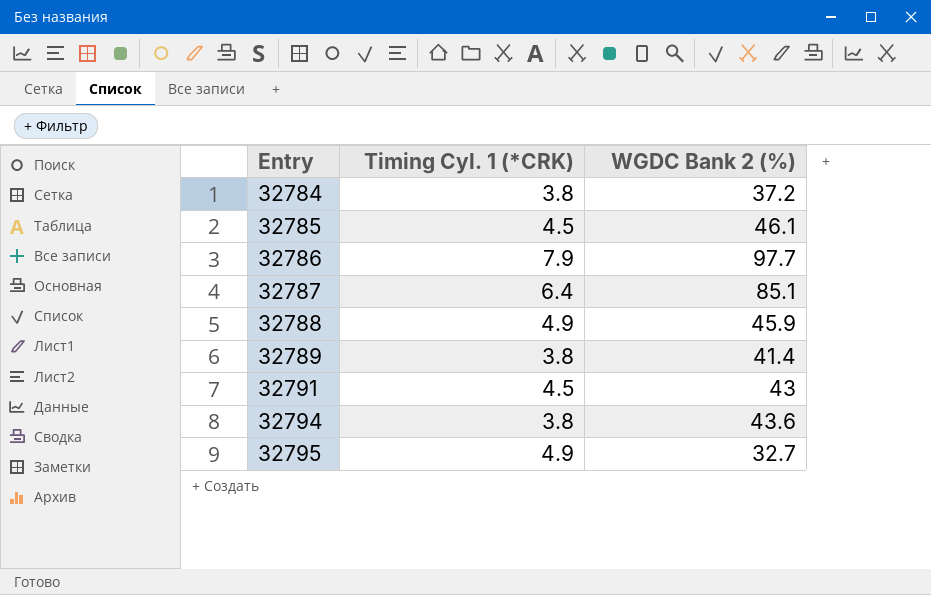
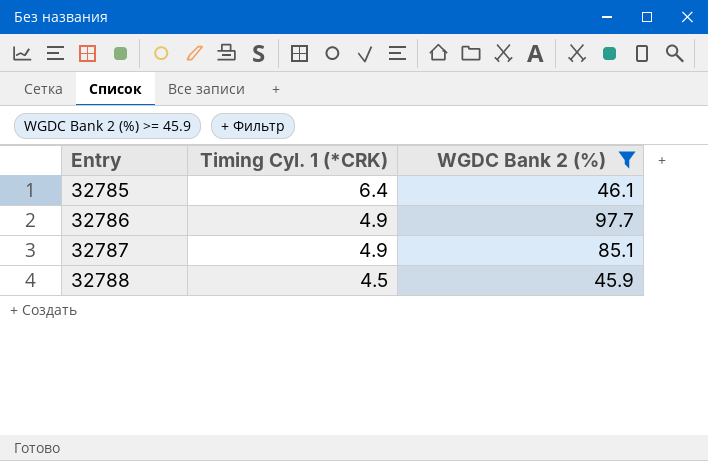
filter: none -> WGDC Bank 2 (%) >= 45.9
32785 | Timing Cyl. 1 (*CRK): 4.5 -> 6.4
32786 | Timing Cyl. 1 (*CRK): 7.9 -> 4.9
32787 | Timing Cyl. 1 (*CRK): 6.4 -> 4.9
32788 | Timing Cyl. 1 (*CRK): 4.9 -> 4.5

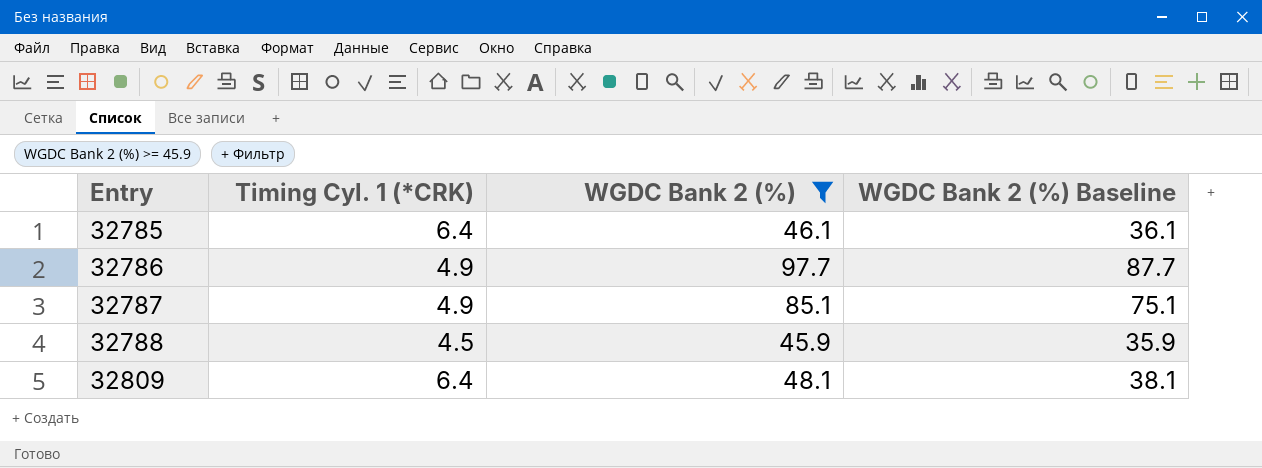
column WGDC Bank 2 (%) Baseline | formula: none -> [WGDC Bank 2 (%)] - 10
row 32809: none -> 6.4 | 48.1 | 38.1

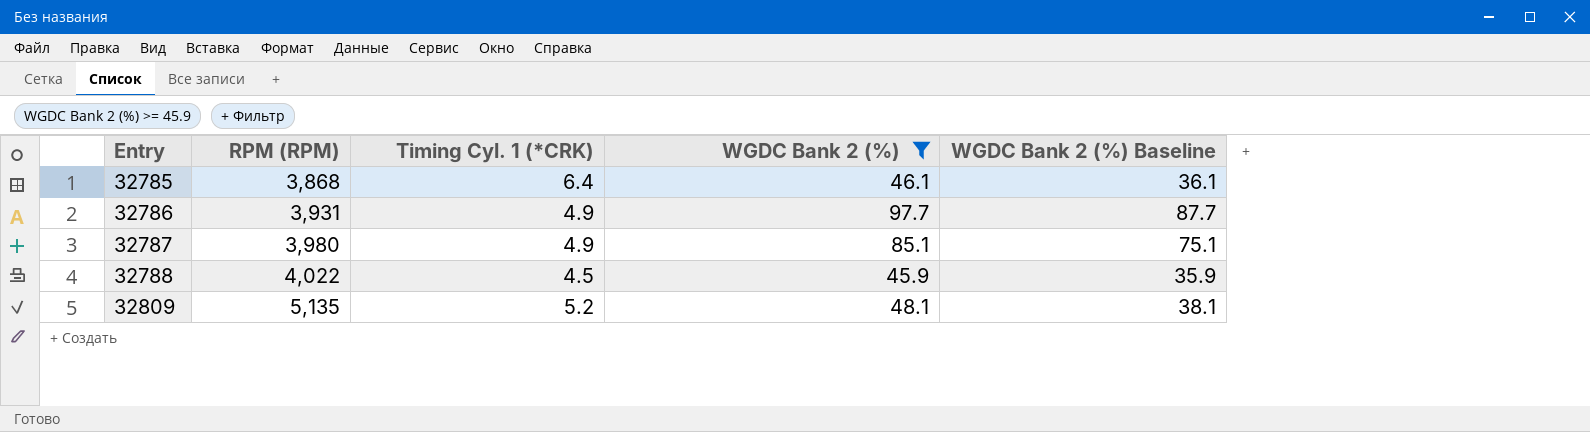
column RPM (RPM) | position: none -> 2
32809 | Timing Cyl. 1 (*CRK): 6.4 -> 5.2

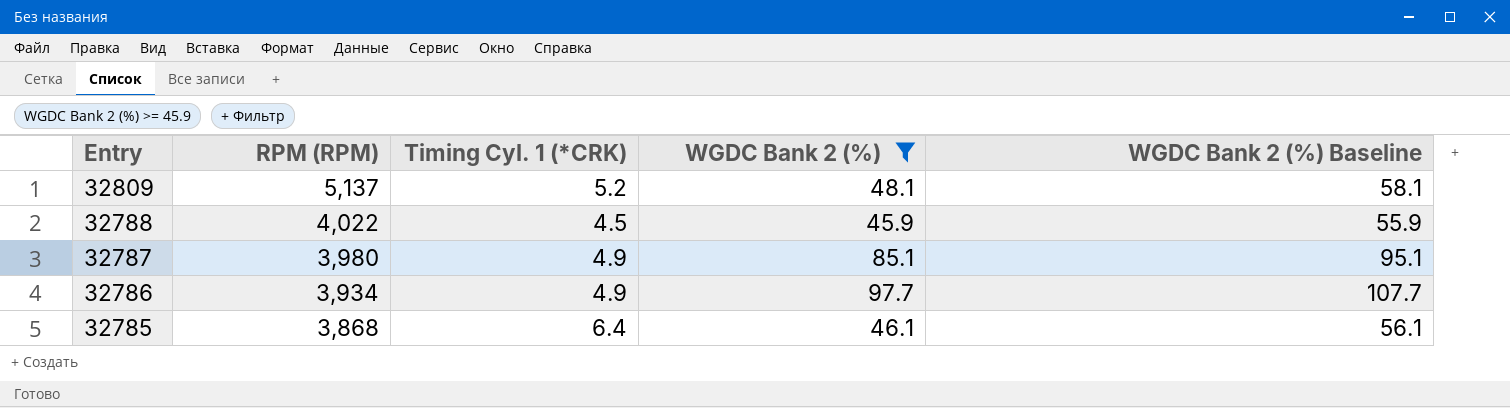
row order: Entry ascending -> Entry descending
column WGDC Bank 2 (%) Baseline | formula: [WGDC Bank 2 (%)] - 10 -> [WGDC Bank 2 (%)] + 10
32809 | RPM (RPM): 5,135 -> 5,137
32786 | RPM (RPM): 3,931 -> 3,934

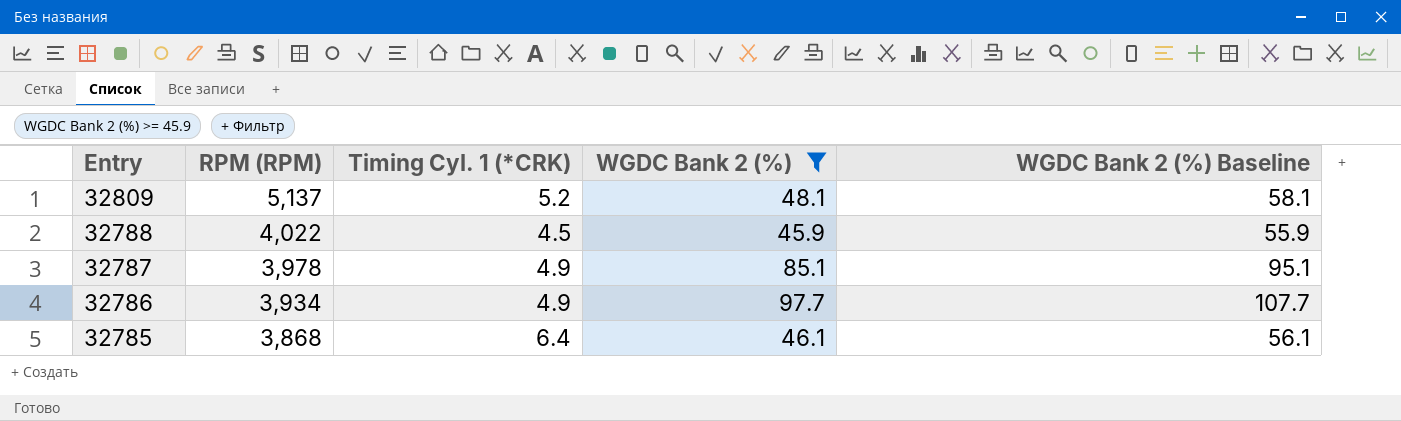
32787 | RPM (RPM): 3,980 -> 3,978

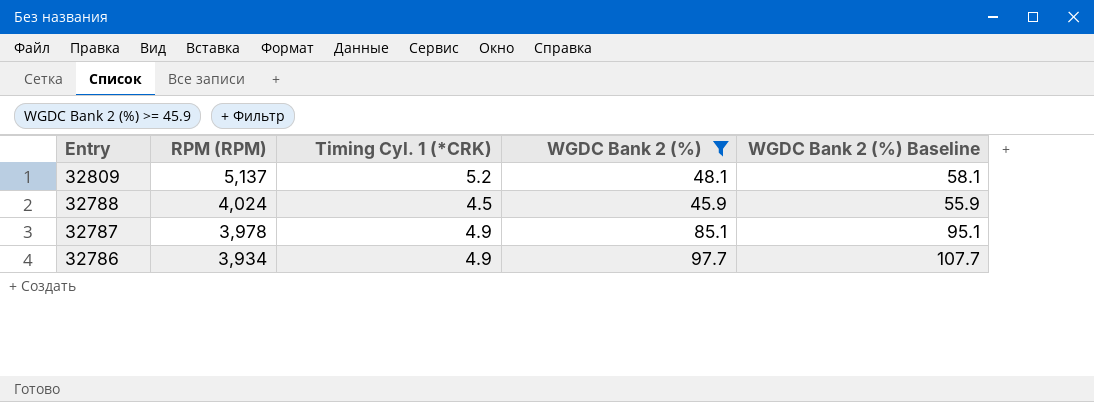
row 32785: 3,868 | 6.4 | 46.1 | 56.1 -> none
32788 | RPM (RPM): 4,022 -> 4,024

